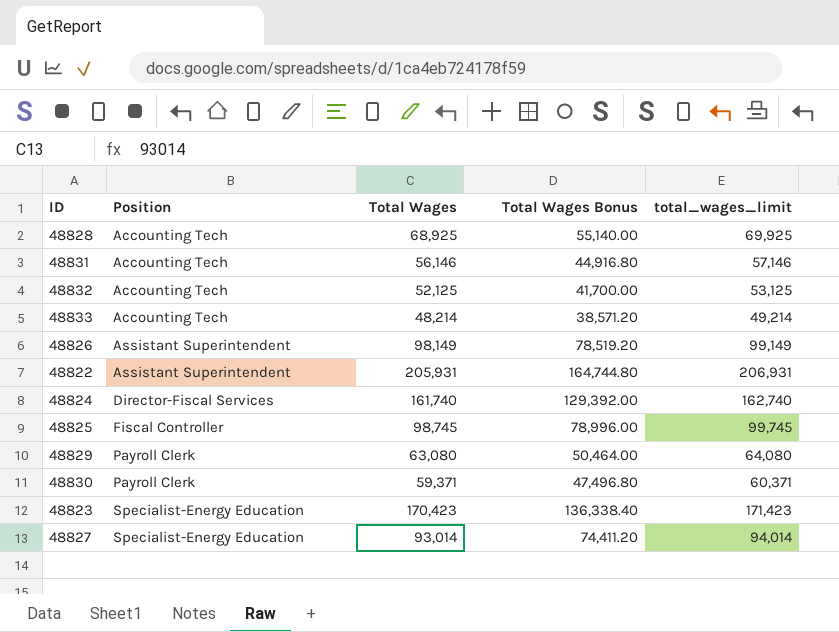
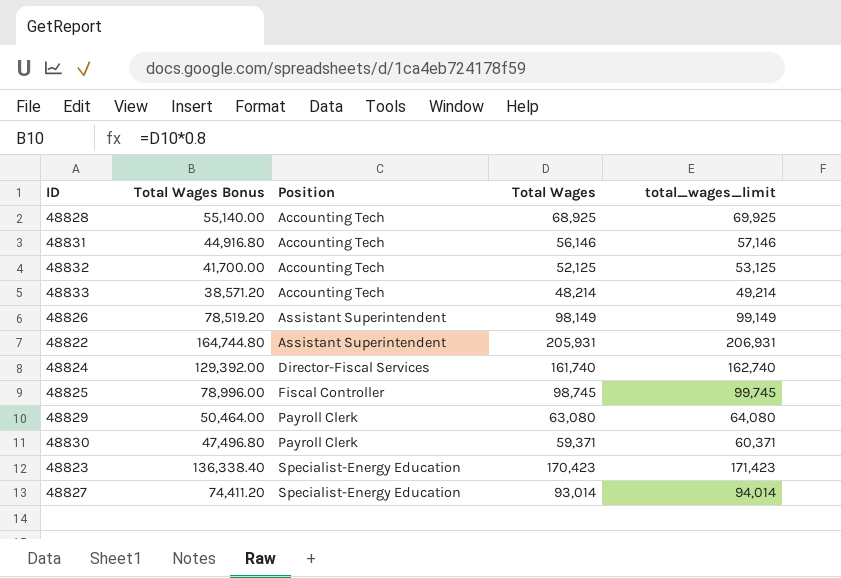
column Total Wages Bonus | position: 4 -> 2

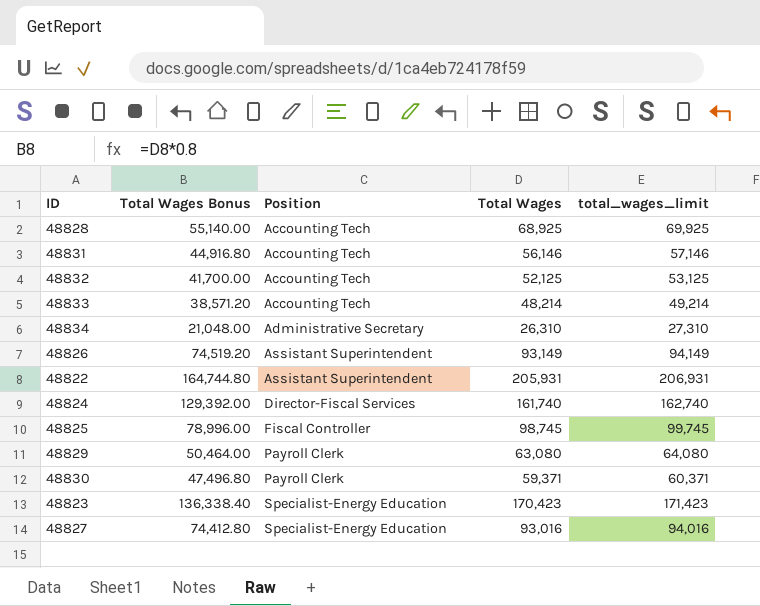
row 48834: none -> 21,048.00 | Administrative Secretary | 26,310 | 27,310
48826 | Total Wages Bonus: 78,519.20 -> 74,519.20
48826 | Total Wages: 98,149 -> 93,149
48826 | total_wages_limit: 99,149 -> 94,149
48827 | Total Wages Bonus: 74,411.20 -> 74,412.80
48827 | Total Wages: 93,014 -> 93,016
48827 | total_wages_limit: 94,014 -> 94,016

